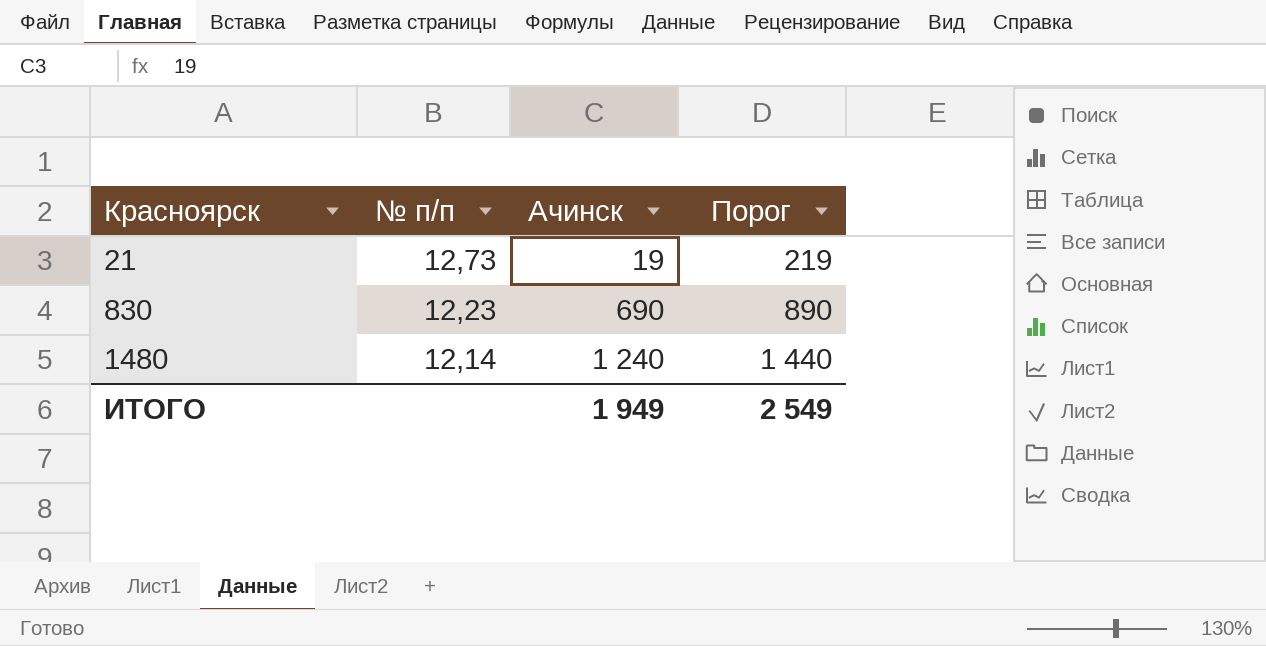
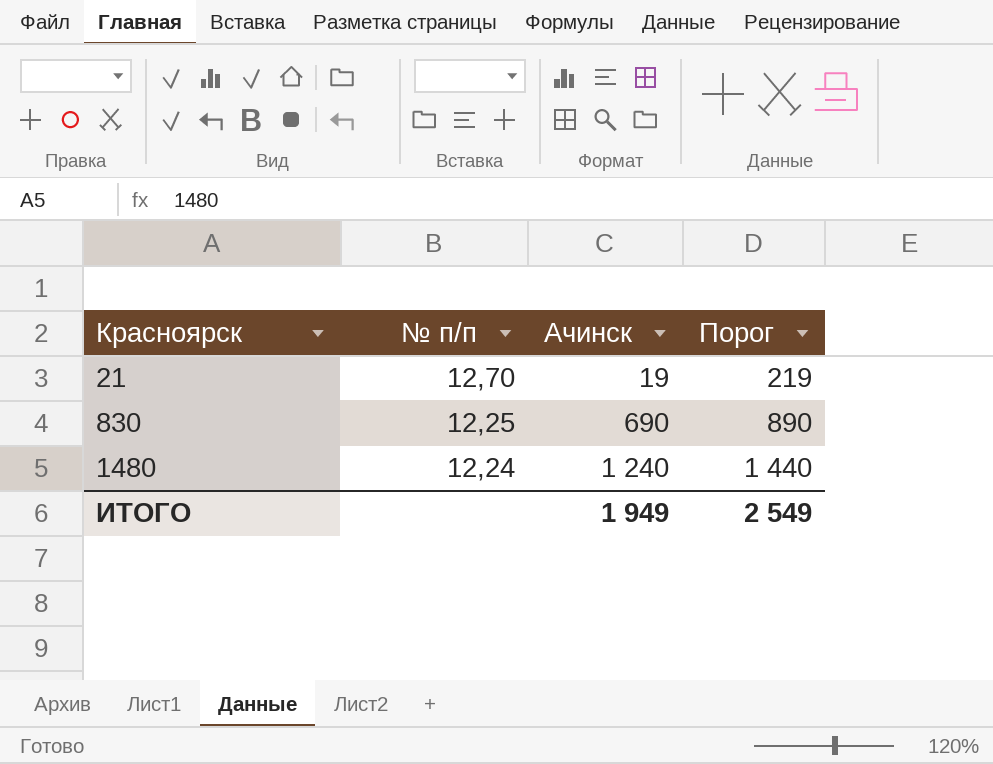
21 | № п/п: 12,73 -> 12,70
830 | № п/п: 12,23 -> 12,25
1480 | № п/п: 12,14 -> 12,24

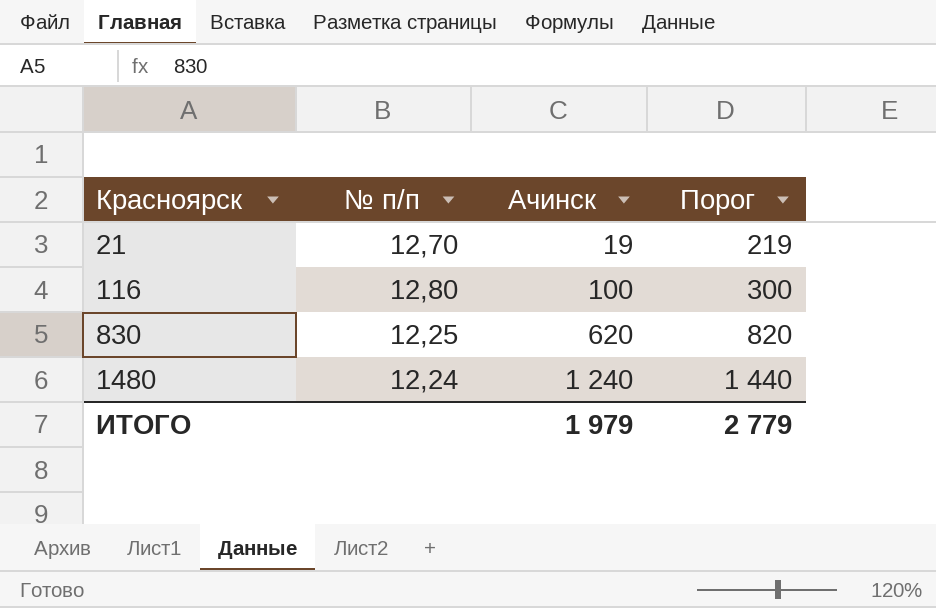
row 116: none -> 12,80 | 100 | 300
830 | Ачинск: 690 -> 620
830 | Порог: 890 -> 820
ИТОГО | Ачинск: 1 949 -> 1 979
ИТОГО | Порог: 2 549 -> 2 779

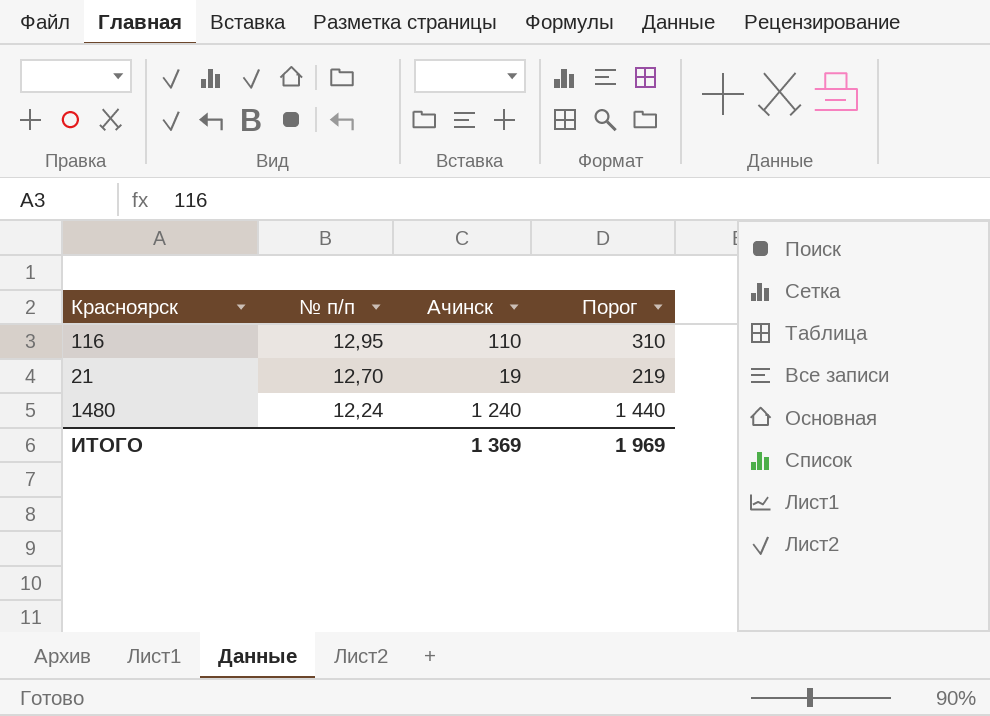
row order: Красноярск ascending -> № п/п descending
row 830: 12,25 | 620 | 820 -> none
116 | № п/п: 12,80 -> 12,95
116 | Ачинск: 100 -> 110
116 | Порог: 300 -> 310
ИТОГО | Ачинск: 1 979 -> 1 369
ИТОГО | Порог: 2 779 -> 1 969

